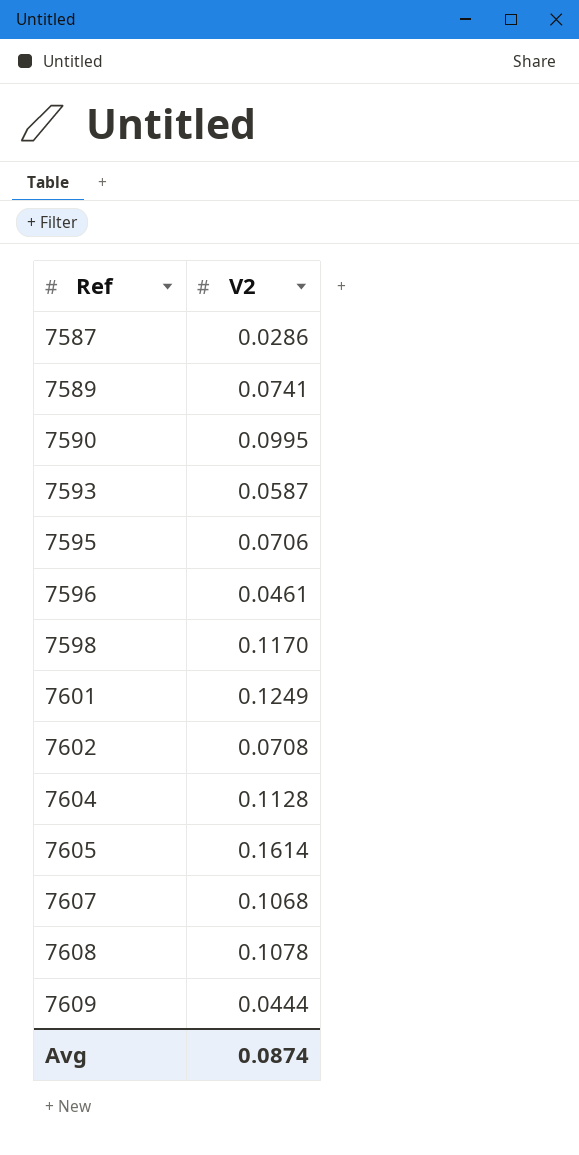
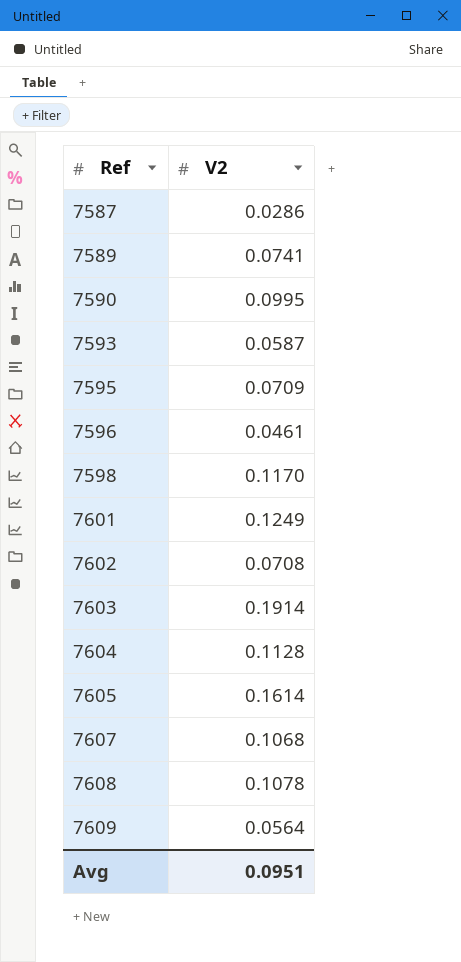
7595 | V2: 0.0706 -> 0.0709
row 7603: none -> 0.1914
7609 | V2: 0.0444 -> 0.0564
Avg | V2: 0.0874 -> 0.0951

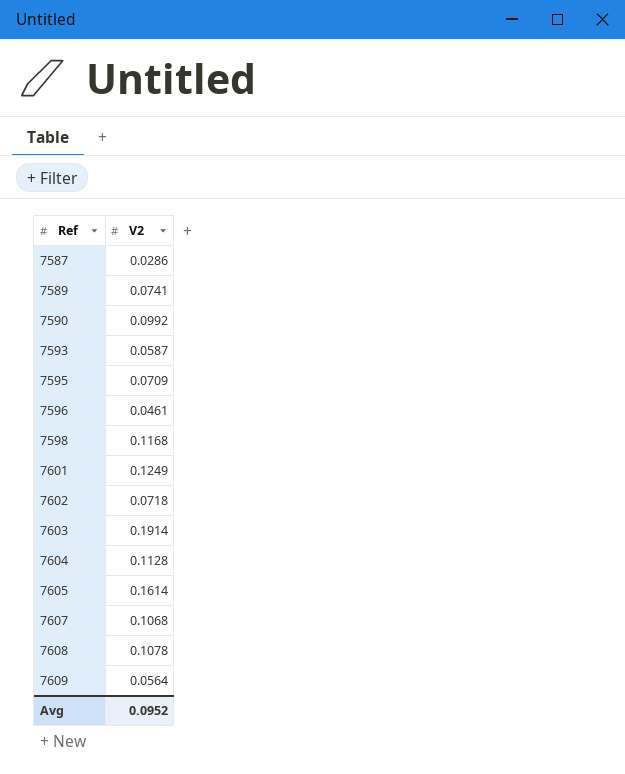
7590 | V2: 0.0995 -> 0.0992
7598 | V2: 0.1170 -> 0.1168
7602 | V2: 0.0708 -> 0.0718
Avg | V2: 0.0951 -> 0.0952

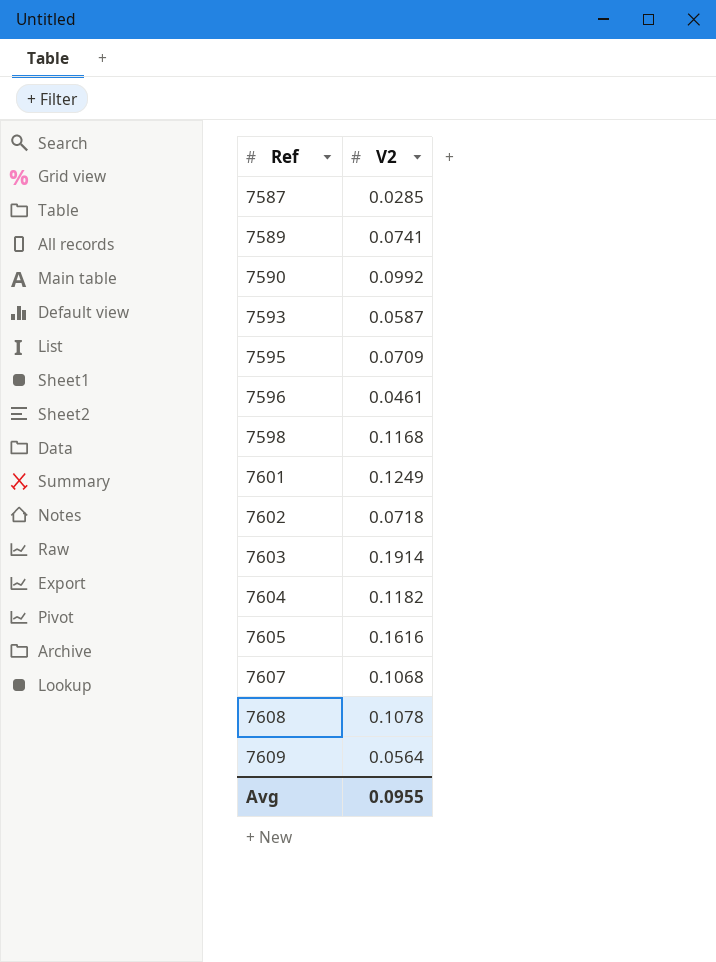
7587 | V2: 0.0286 -> 0.0285
7604 | V2: 0.1128 -> 0.1182
7605 | V2: 0.1614 -> 0.1616
Avg | V2: 0.0952 -> 0.0955

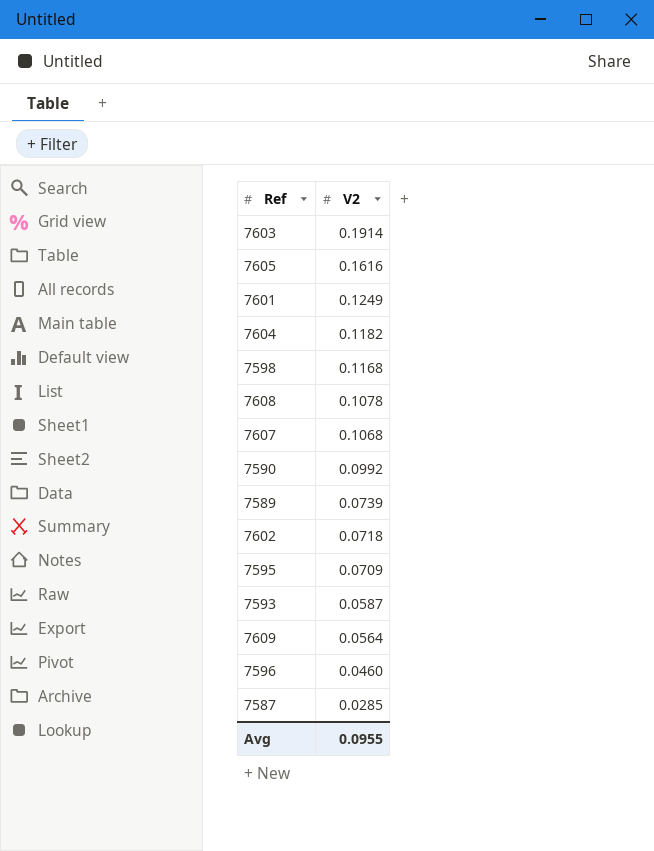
row order: Ref ascending -> V2 descending
7589 | V2: 0.0741 -> 0.0739
7596 | V2: 0.0461 -> 0.0460

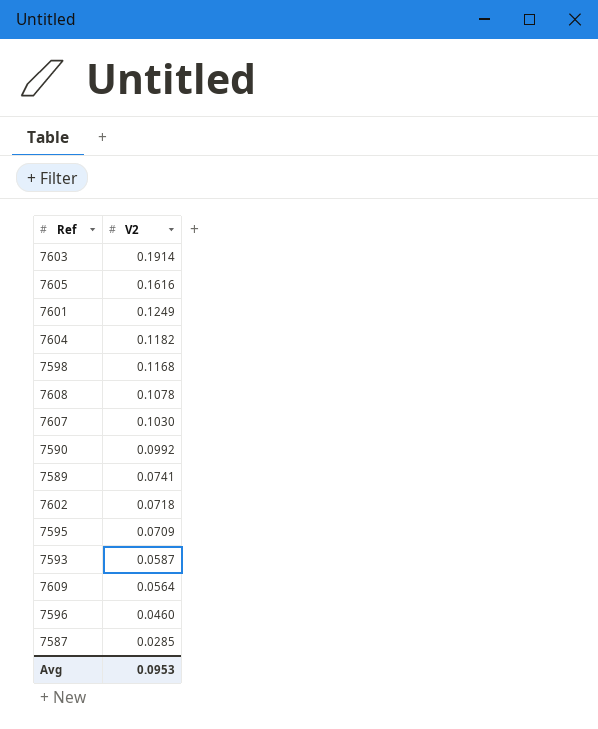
7607 | V2: 0.1068 -> 0.1030
7589 | V2: 0.0739 -> 0.0741
Avg | V2: 0.0955 -> 0.0953

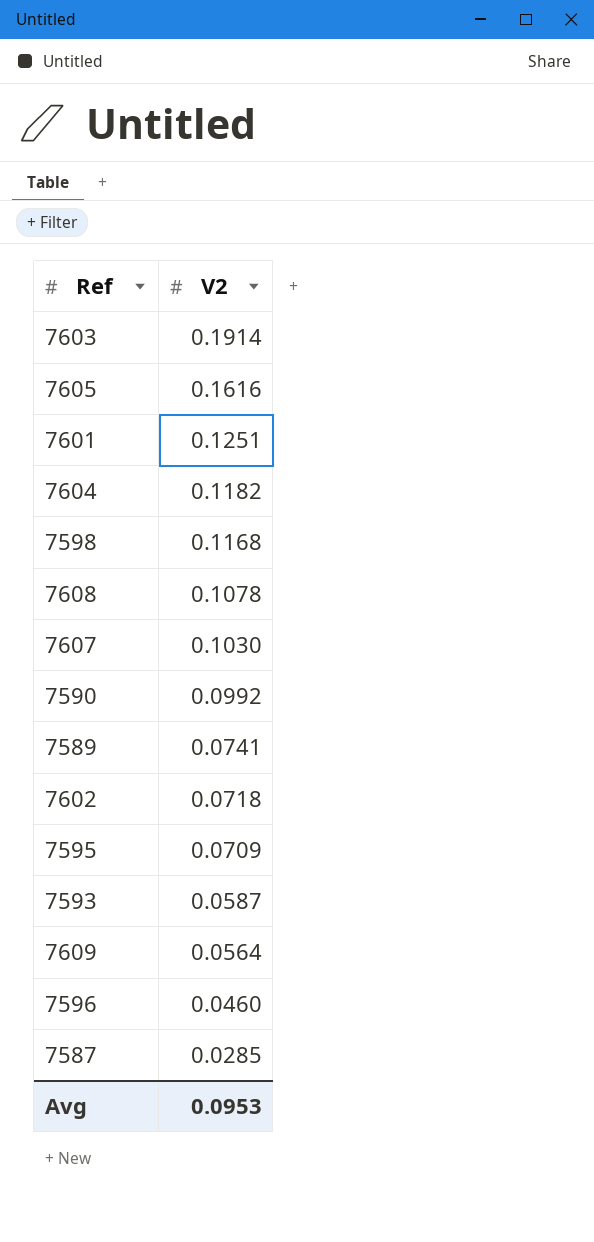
7601 | V2: 0.1249 -> 0.1251

